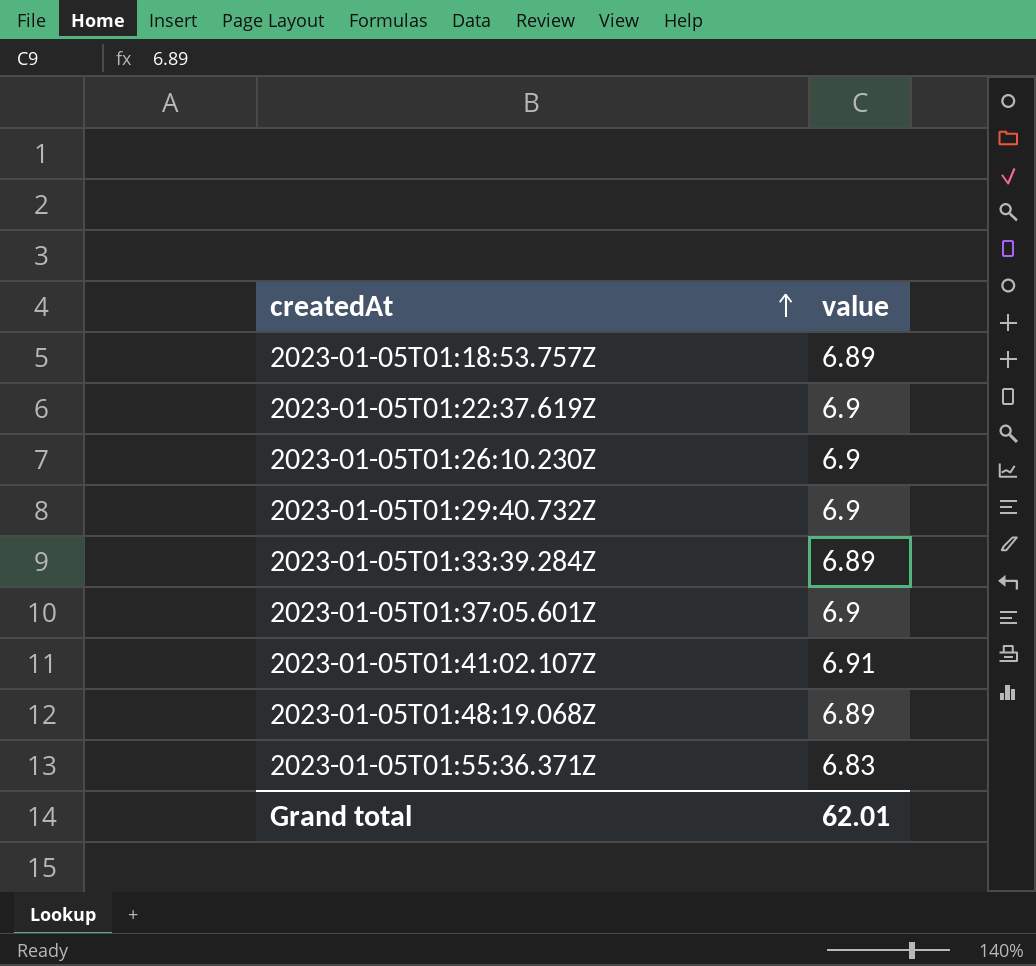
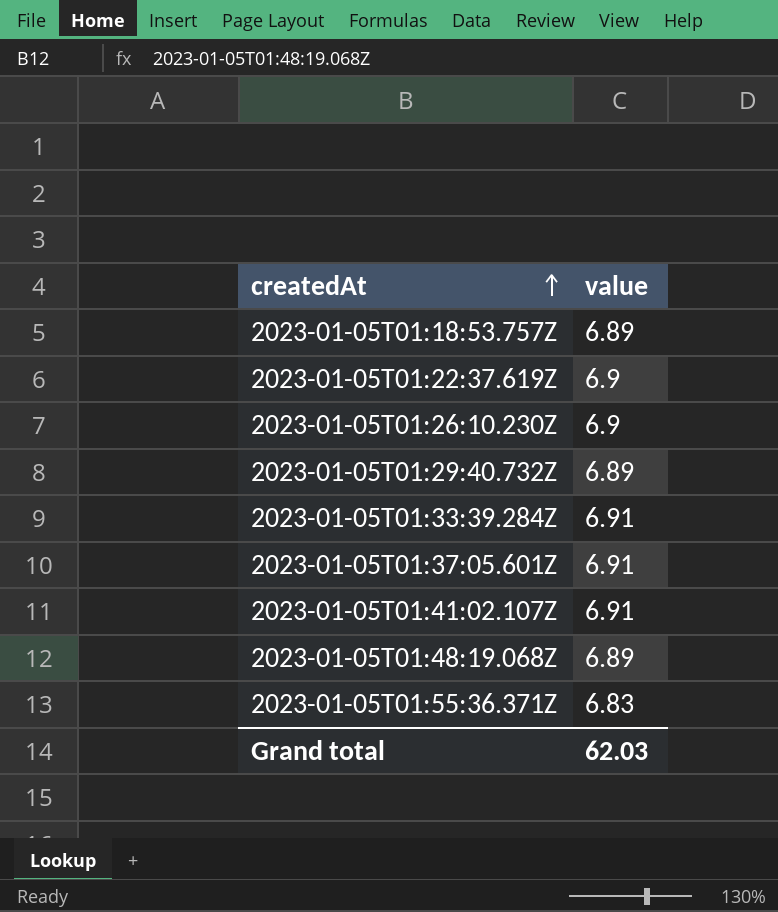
2023-01-05T01:29:40.732Z | value: 6.9 -> 6.89
2023-01-05T01:33:39.284Z | value: 6.89 -> 6.91
2023-01-05T01:37:05.601Z | value: 6.9 -> 6.91
Grand total | value: 62.01 -> 62.03

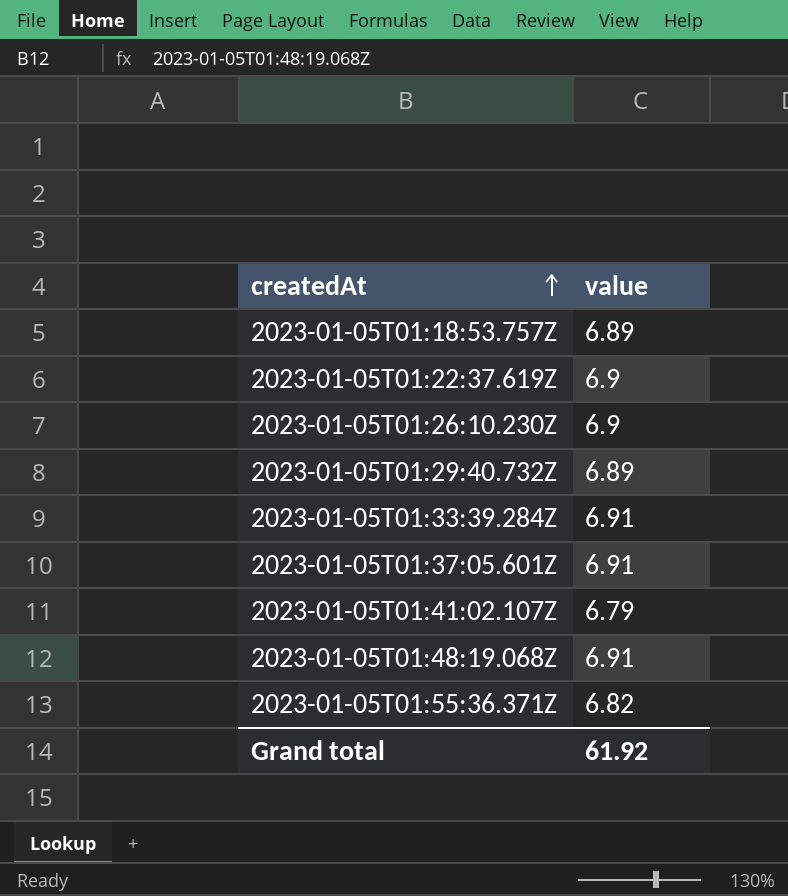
2023-01-05T01:41:02.107Z | value: 6.91 -> 6.79
2023-01-05T01:48:19.068Z | value: 6.89 -> 6.91
2023-01-05T01:55:36.371Z | value: 6.83 -> 6.82
Grand total | value: 62.03 -> 61.92

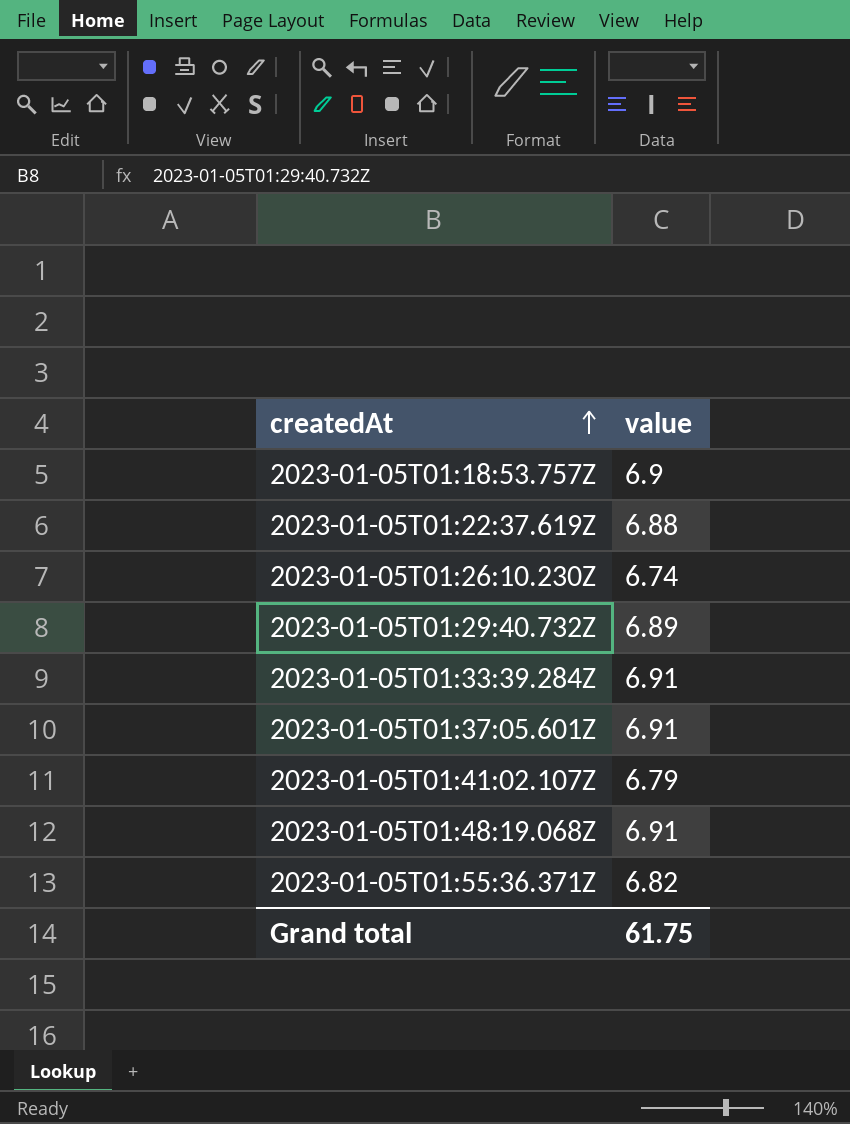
2023-01-05T01:18:53.757Z | value: 6.89 -> 6.9
2023-01-05T01:22:37.619Z | value: 6.9 -> 6.88
2023-01-05T01:26:10.230Z | value: 6.9 -> 6.74
Grand total | value: 61.92 -> 61.75

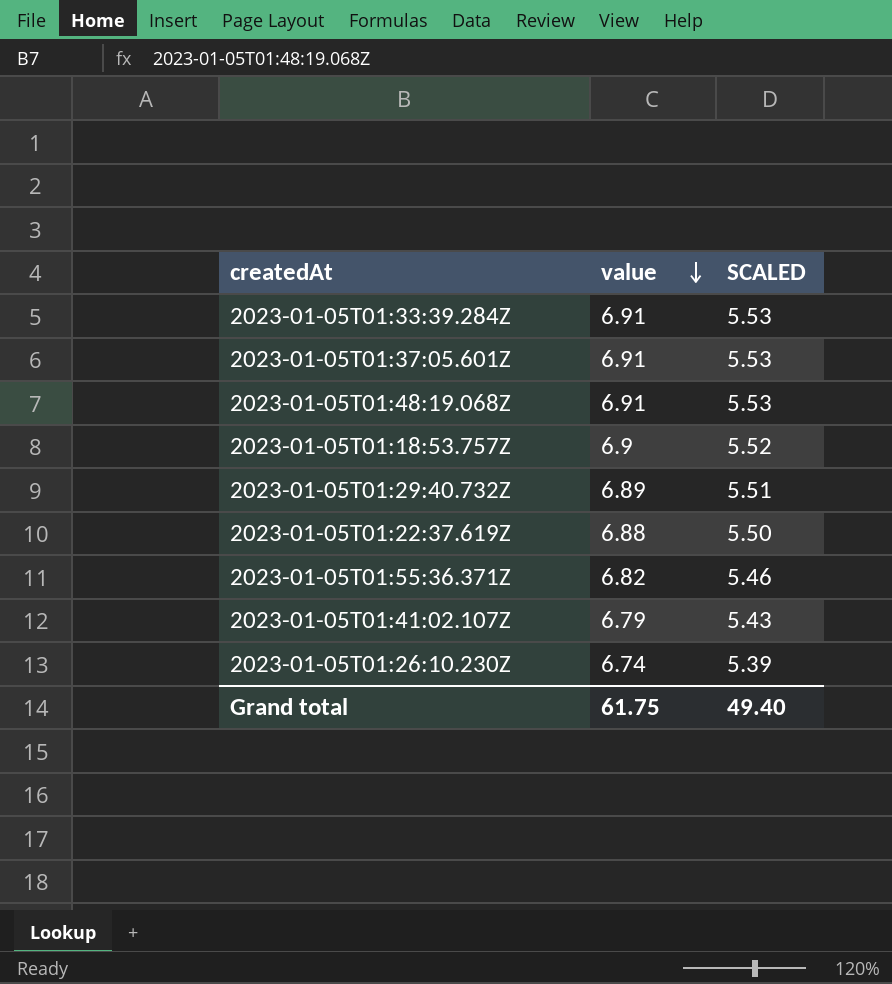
row order: createdAt ascending -> value descending
column SCALED | formula: none -> [value] * 0.8

